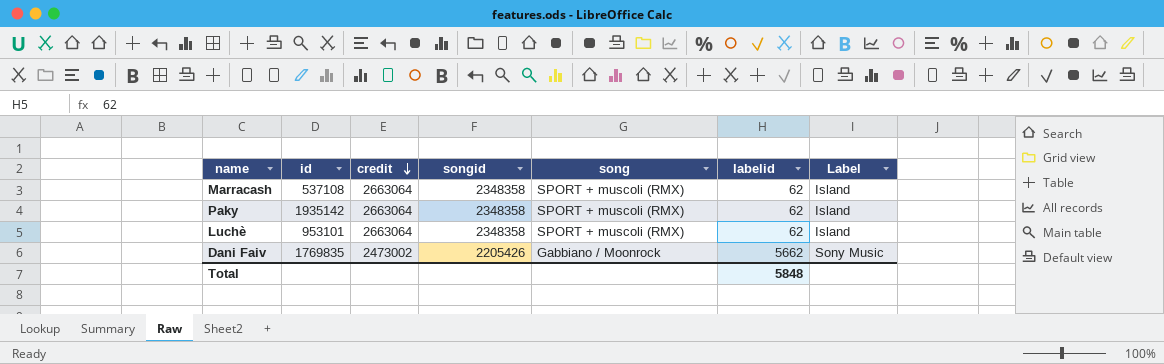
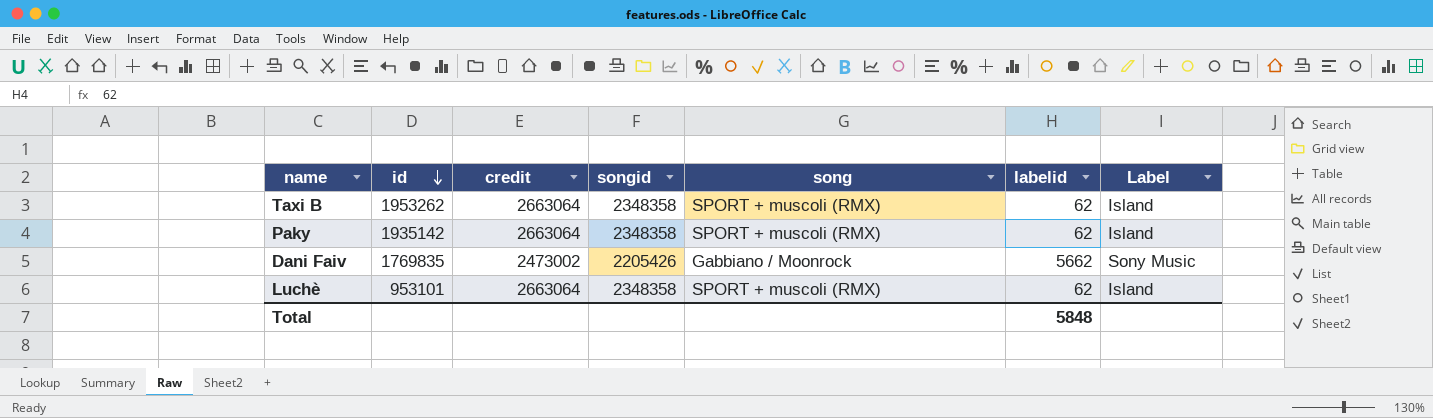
row order: credit descending -> id descending
row Marracash: 537108 | 2663064 | 2348358 | SPORT + muscoli (RMX) | 62 | Island -> none
row Taxi B: none -> 1953262 | 2663064 | 2348358 | SPORT + muscoli (RMX) | 62 | Island

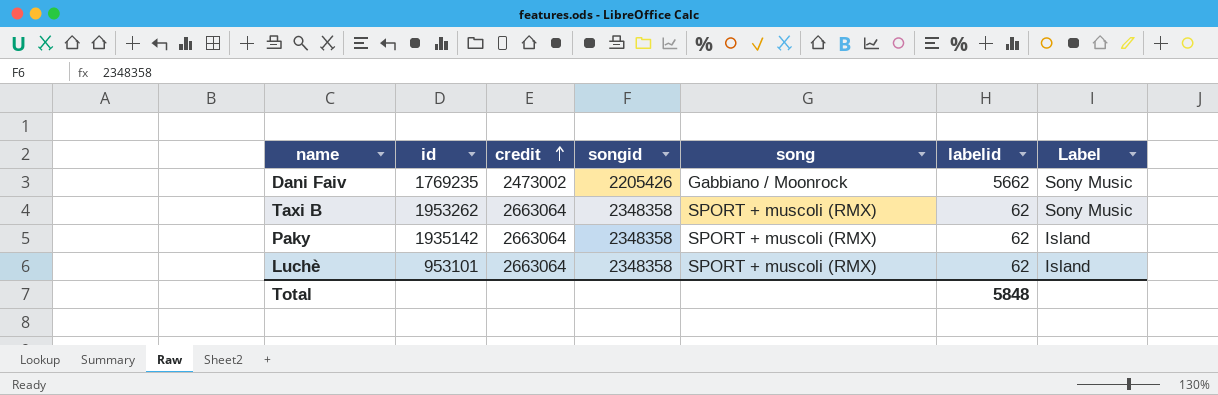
row order: id descending -> credit ascending
Dani Faiv | id: 1769835 -> 1769235
Taxi B | Label: Island -> Sony Music

